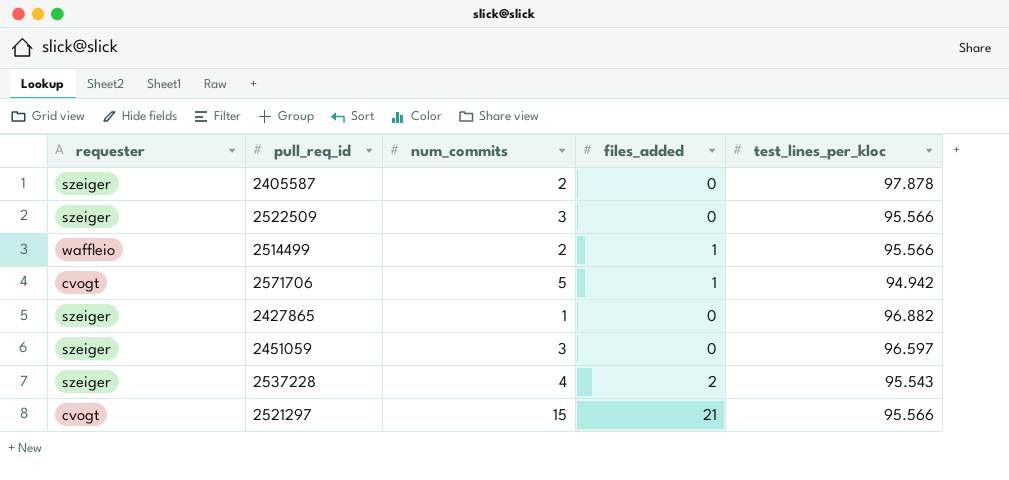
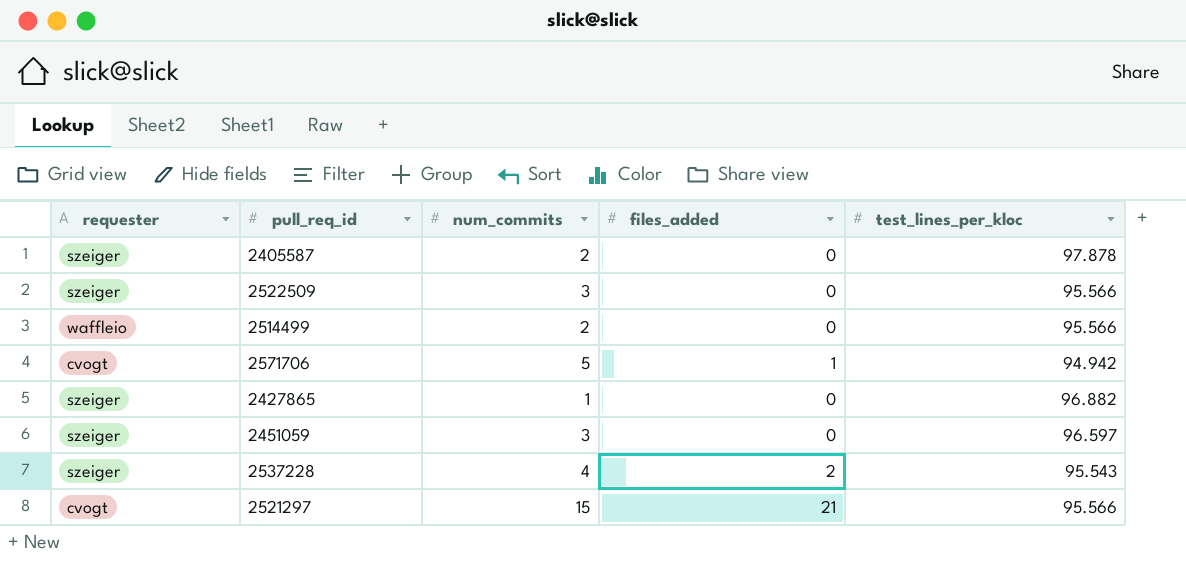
2514499 | files_added: 1 -> 0

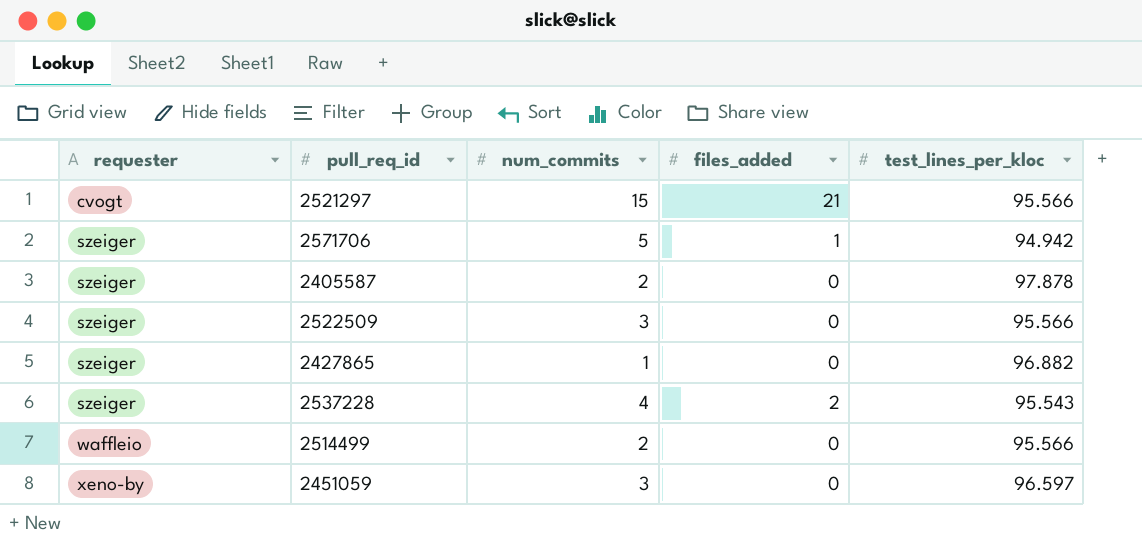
row order: none -> requester ascending
2571706 | requester: cvogt -> szeiger
2451059 | requester: szeiger -> xeno-by

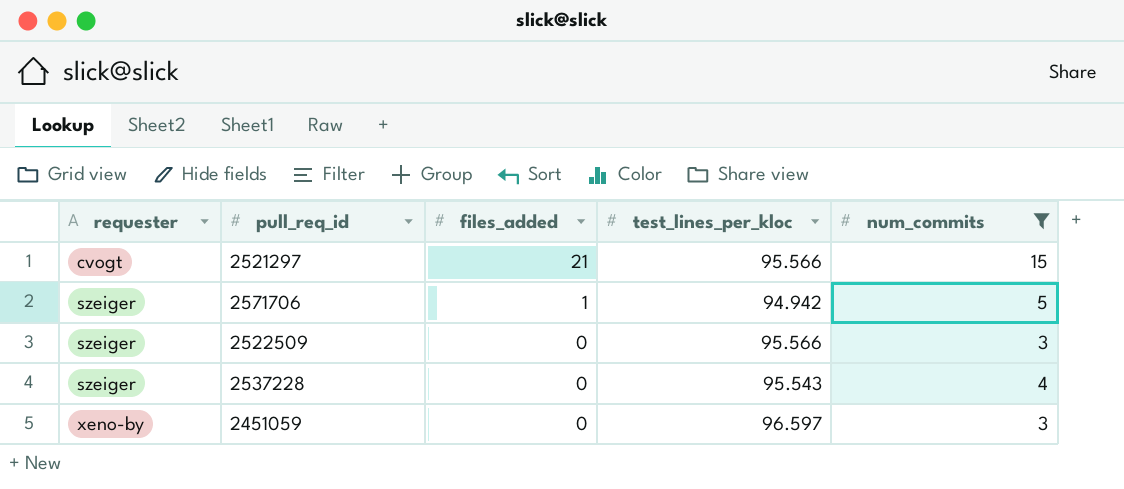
filter: none -> num_commits >= 3
column num_commits | position: 3 -> 5
2537228 | files_added: 2 -> 0

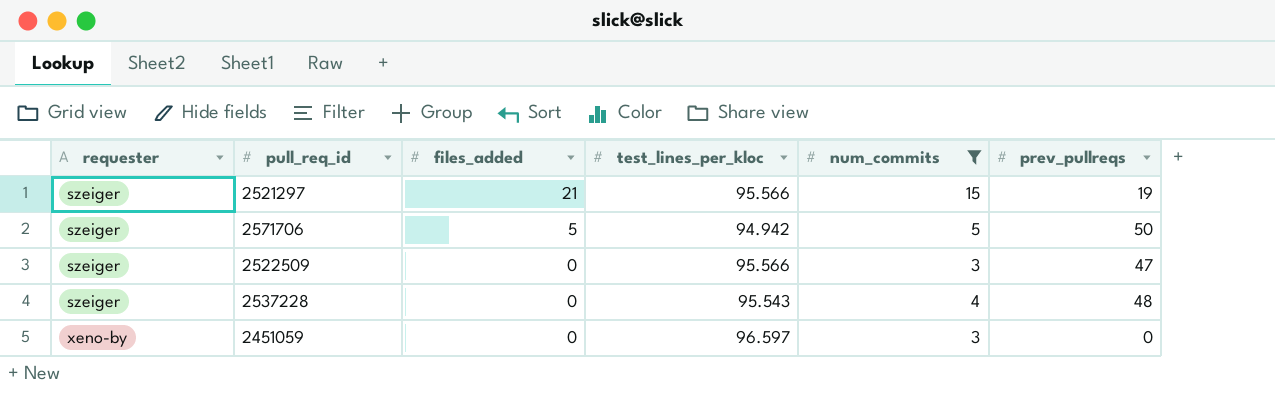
column prev_pullreqs | position: none -> 6
2521297 | requester: cvogt -> szeiger
2571706 | files_added: 1 -> 5

